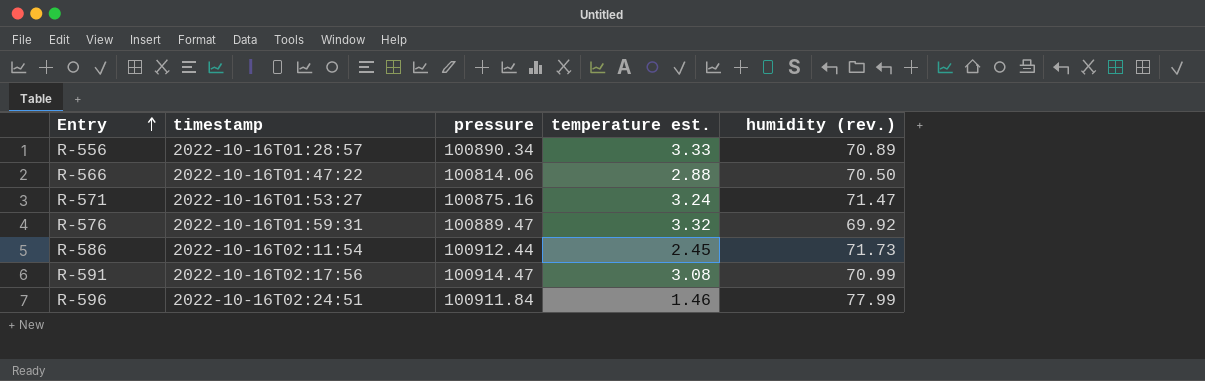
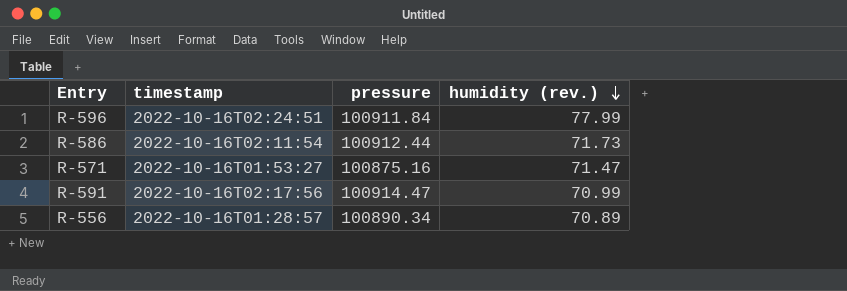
row order: Entry ascending -> humidity (rev.) descending
column temperature est. | position: 4 -> none
row R-566: 2022-10-16T01:47:22 | 100814.06 | 2.88 | 70.50 -> none
row R-576: 2022-10-16T01:59:31 | 100889.47 | 3.32 | 69.92 -> none

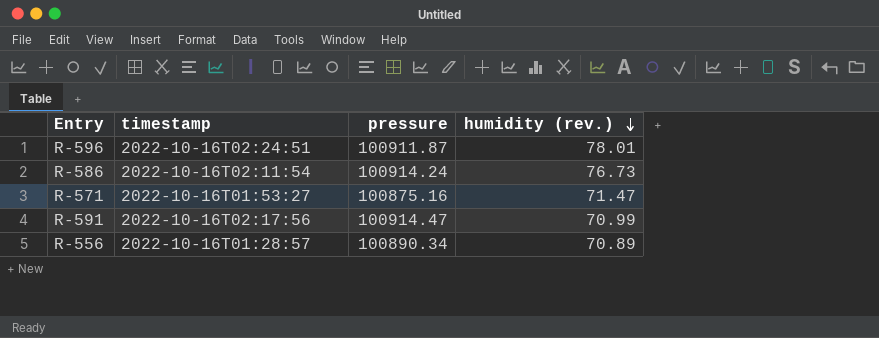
R-596 | pressure: 100911.84 -> 100911.87
R-596 | humidity (rev.): 77.99 -> 78.01
R-586 | pressure: 100912.44 -> 100914.24
R-586 | humidity (rev.): 71.73 -> 76.73

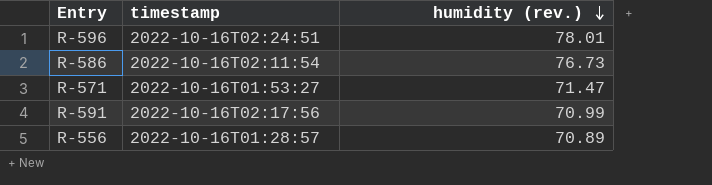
column pressure | position: 3 -> none

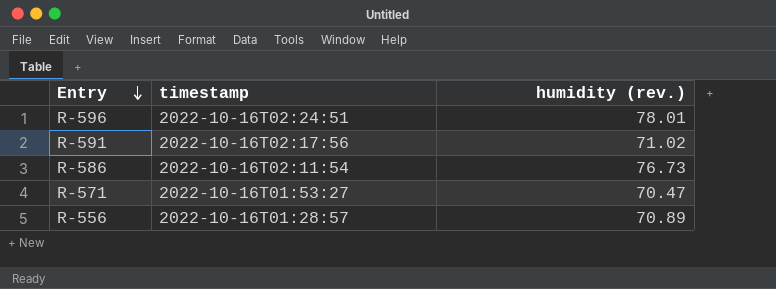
row order: humidity (rev.) descending -> Entry descending
R-591 | humidity (rev.): 70.99 -> 71.02
R-571 | humidity (rev.): 71.47 -> 70.47

